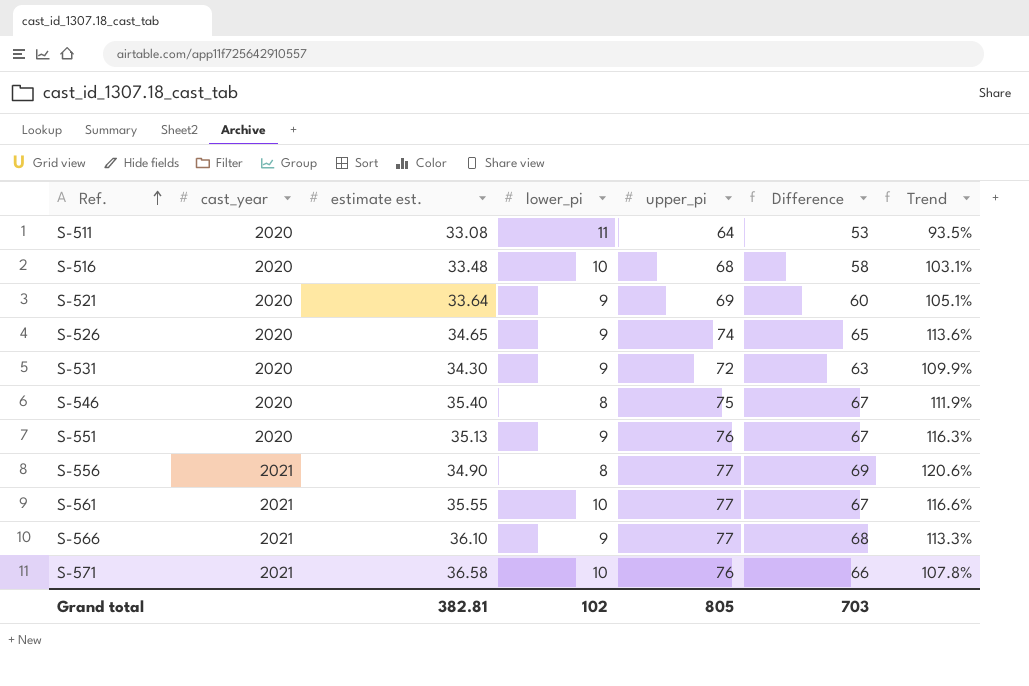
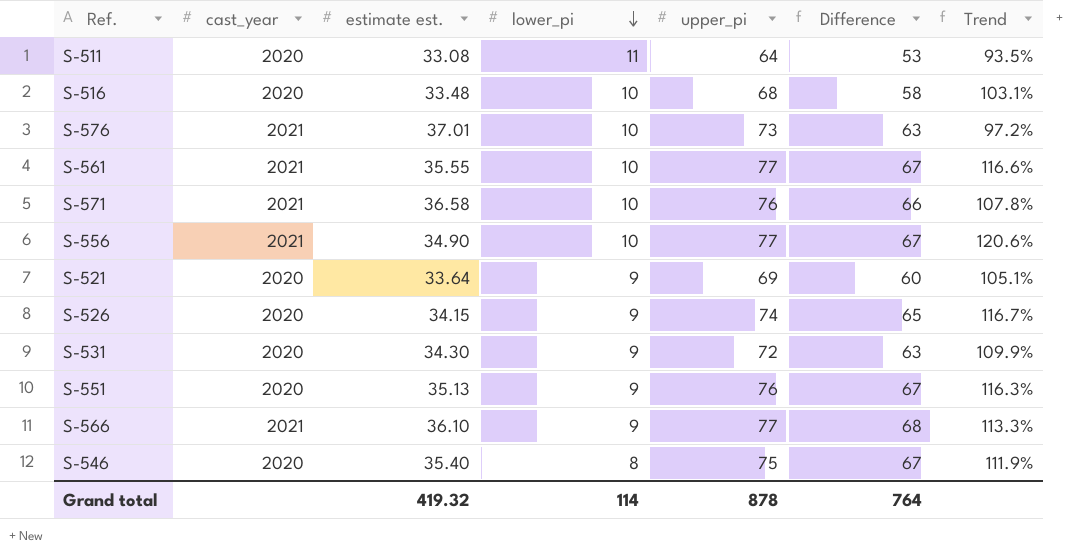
row order: Ref. ascending -> lower_pi descending
row S-576: none -> 2021 | 37.01 | 10 | 73 | 63 | 97.2%
S-556 | lower_pi: 8 -> 10
S-556 | Difference: 69 -> 67
S-526 | estimate est.: 34.65 -> 34.15
S-526 | Trend: 113.6% -> 116.7%
Grand total | estimate est.: 382.81 -> 419.32
Grand total | lower_pi: 102 -> 114
Grand total | upper_pi: 805 -> 878
Grand total | Difference: 703 -> 764

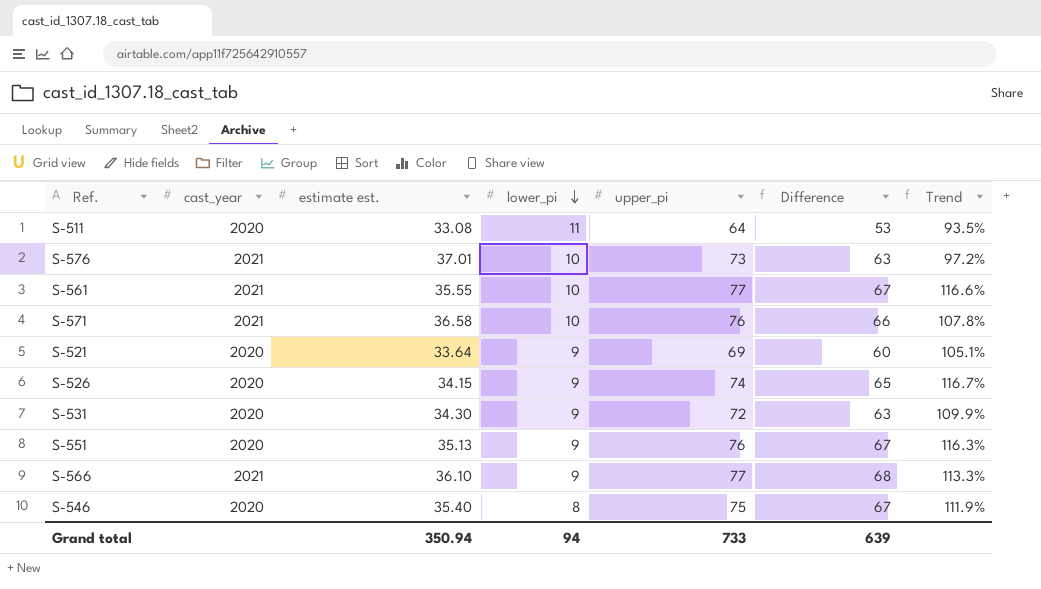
row S-516: 2020 | 33.48 | 10 | 68 | 58 | 103.1% -> none
row S-556: 2021 | 34.90 | 10 | 77 | 67 | 120.6% -> none
Grand total | estimate est.: 419.32 -> 350.94
Grand total | lower_pi: 114 -> 94
Grand total | upper_pi: 878 -> 733
Grand total | Difference: 764 -> 639

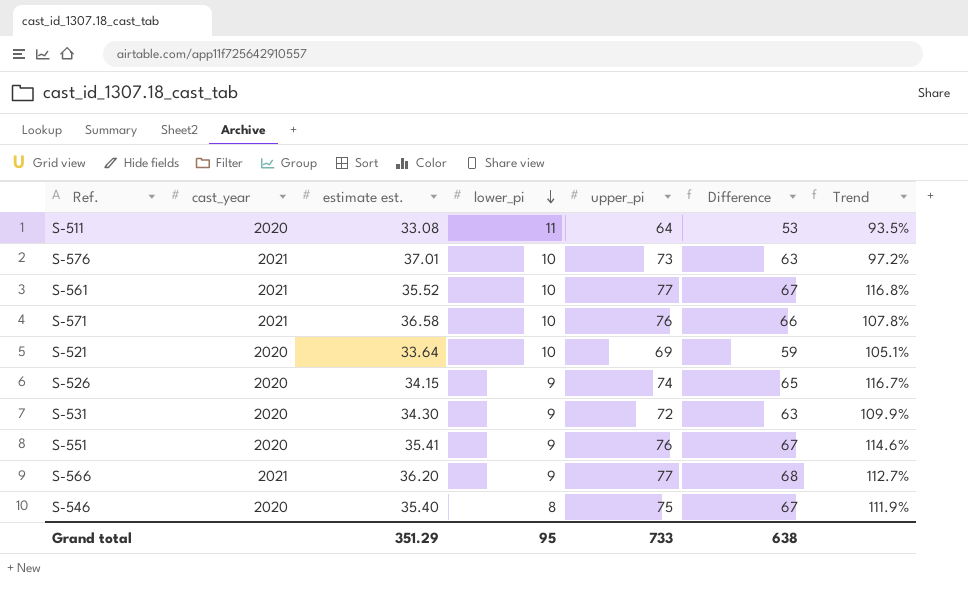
S-561 | estimate est.: 35.55 -> 35.52
S-561 | Trend: 116.6% -> 116.8%
S-521 | lower_pi: 9 -> 10
S-521 | Difference: 60 -> 59
S-551 | estimate est.: 35.13 -> 35.41
S-551 | Trend: 116.3% -> 114.6%
S-566 | estimate est.: 36.10 -> 36.20
S-566 | Trend: 113.3% -> 112.7%
Grand total | estimate est.: 350.94 -> 351.29
Grand total | lower_pi: 94 -> 95
Grand total | Difference: 639 -> 638

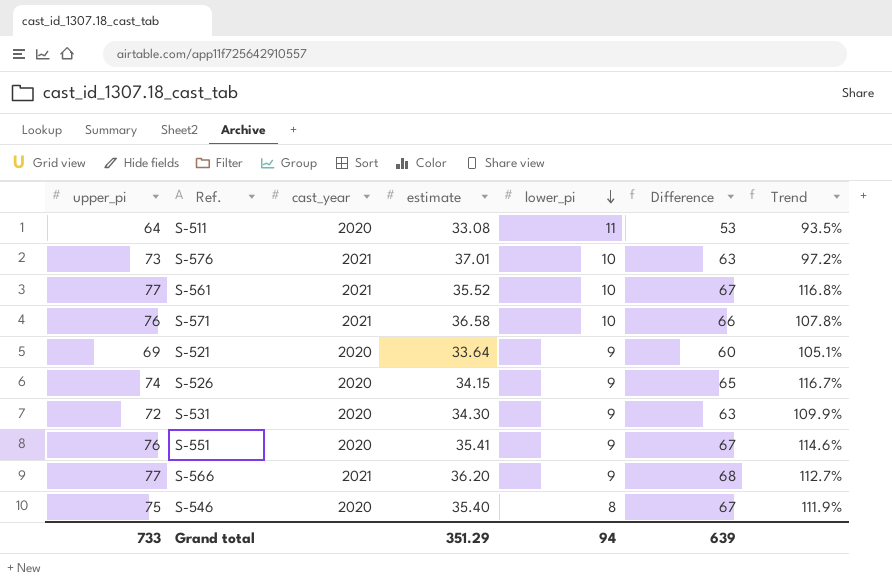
column upper_pi | position: 5 -> 1
column name: estimate est. -> estimate
S-521 | lower_pi: 10 -> 9
S-521 | Difference: 59 -> 60
Grand total | lower_pi: 95 -> 94
Grand total | Difference: 638 -> 639

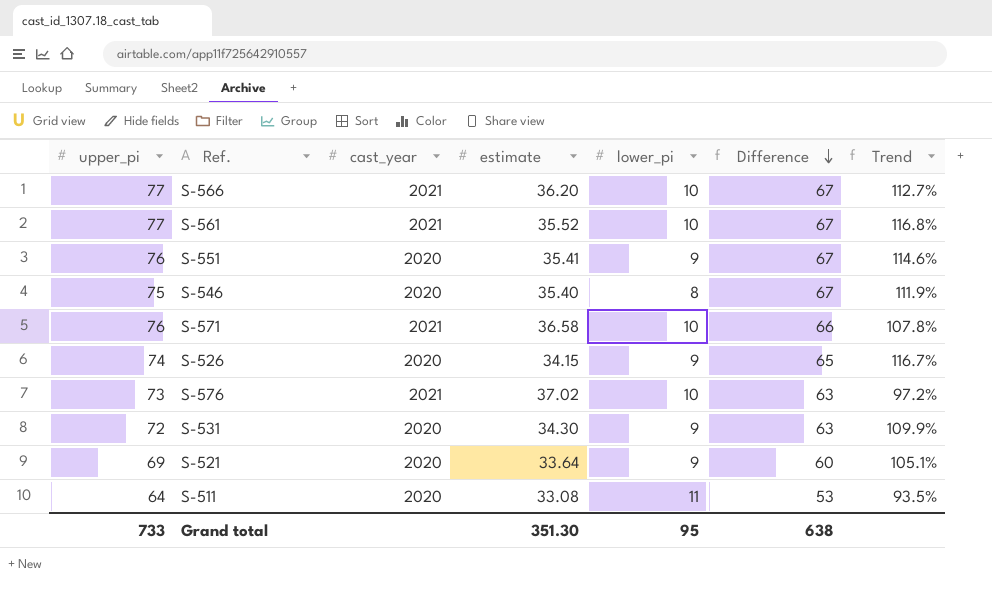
row order: lower_pi descending -> Difference descending
S-566 | lower_pi: 9 -> 10
S-566 | Difference: 68 -> 67
S-576 | estimate: 37.01 -> 37.02
Grand total | estimate: 351.29 -> 351.30
Grand total | lower_pi: 94 -> 95
Grand total | Difference: 639 -> 638

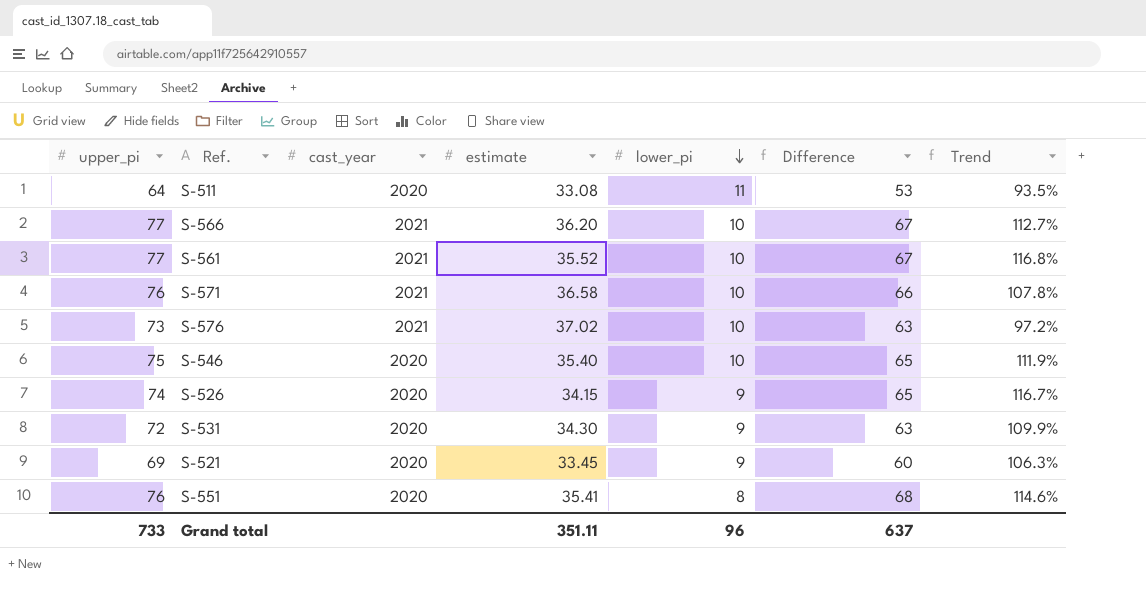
row order: Difference descending -> lower_pi descending
S-546 | lower_pi: 8 -> 10
S-546 | Difference: 67 -> 65
S-521 | estimate: 33.64 -> 33.45
S-521 | Trend: 105.1% -> 106.3%
S-551 | lower_pi: 9 -> 8
S-551 | Difference: 67 -> 68
Grand total | estimate: 351.30 -> 351.11
Grand total | lower_pi: 95 -> 96
Grand total | Difference: 638 -> 637

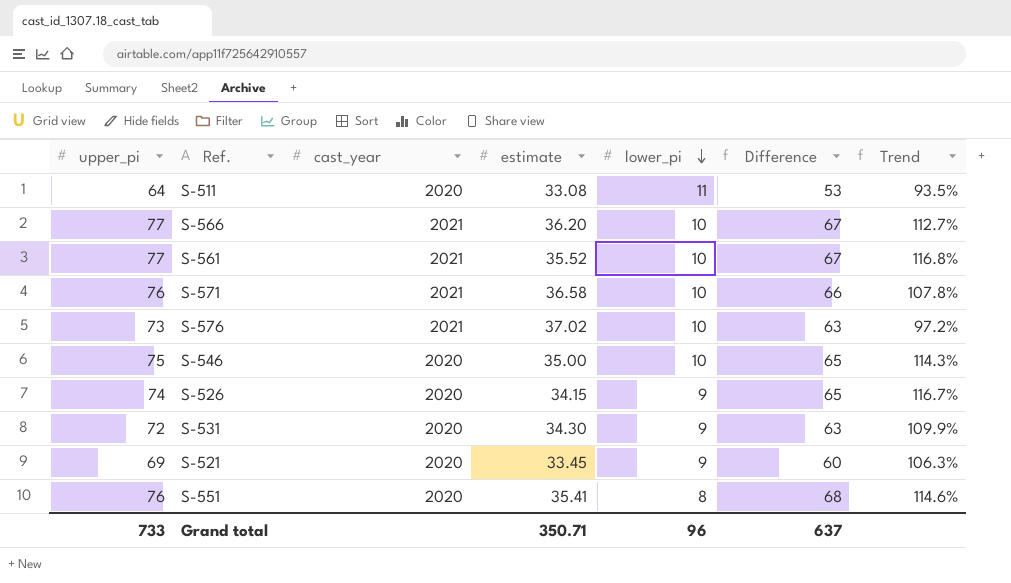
S-546 | estimate: 35.40 -> 35.00
S-546 | Trend: 111.9% -> 114.3%
Grand total | estimate: 351.11 -> 350.71

